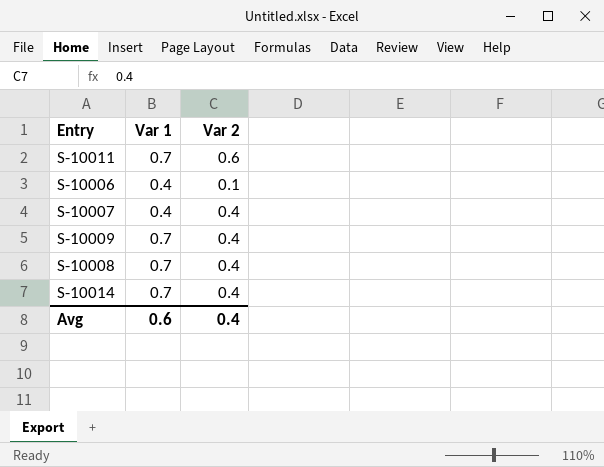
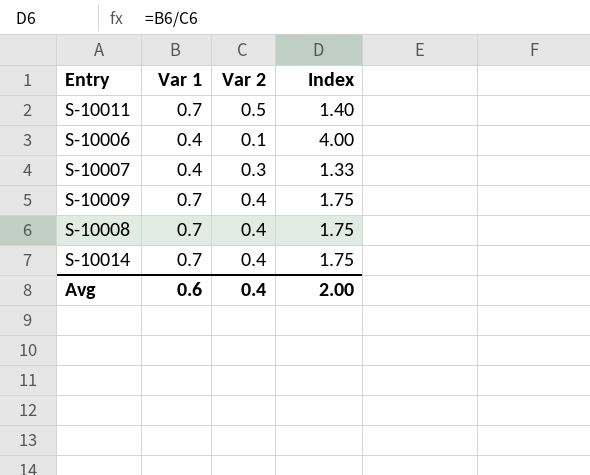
column Index | formula: none -> [Var 1] / [Var 2]
S-10011 | Var 2: 0.6 -> 0.5
S-10007 | Var 2: 0.4 -> 0.3

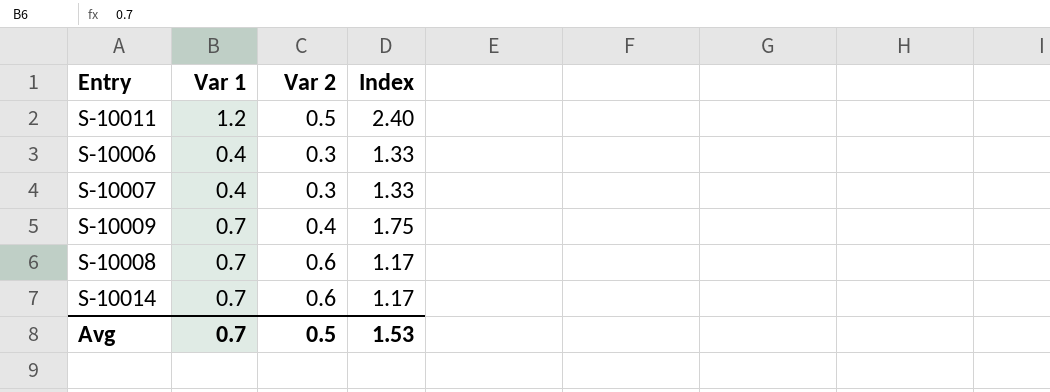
S-10011 | Var 1: 0.7 -> 1.2
S-10011 | Index: 1.40 -> 2.40
S-10006 | Var 2: 0.1 -> 0.3
S-10006 | Index: 4.00 -> 1.33
S-10008 | Var 2: 0.4 -> 0.6
S-10008 | Index: 1.75 -> 1.17
S-10014 | Var 2: 0.4 -> 0.6
S-10014 | Index: 1.75 -> 1.17
Avg | Var 1: 0.6 -> 0.7
Avg | Var 2: 0.4 -> 0.5
Avg | Index: 2.00 -> 1.53

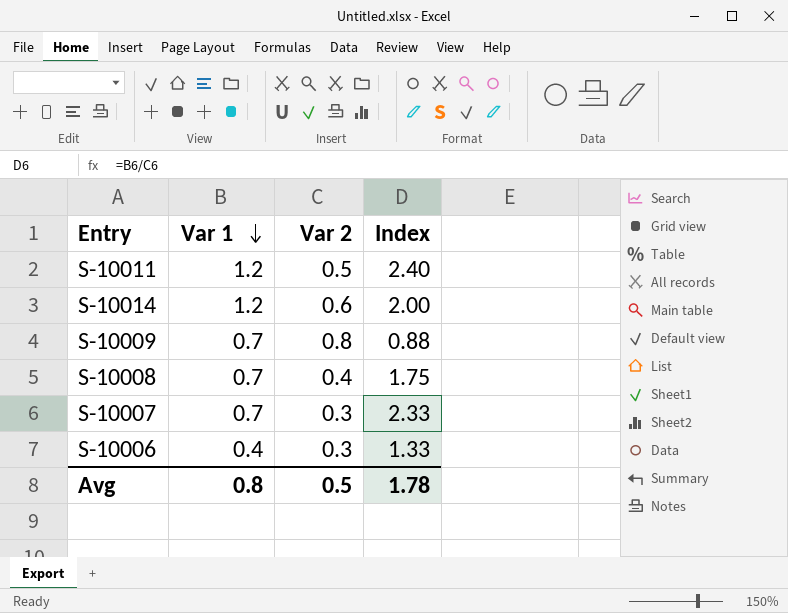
row order: none -> Var 1 descending
S-10014 | Var 1: 0.7 -> 1.2
S-10014 | Index: 1.17 -> 2.00
S-10009 | Var 2: 0.4 -> 0.8
S-10009 | Index: 1.75 -> 0.88
S-10008 | Var 2: 0.6 -> 0.4
S-10008 | Index: 1.17 -> 1.75
S-10007 | Var 1: 0.4 -> 0.7
S-10007 | Index: 1.33 -> 2.33
Avg | Var 1: 0.7 -> 0.8
Avg | Index: 1.53 -> 1.78

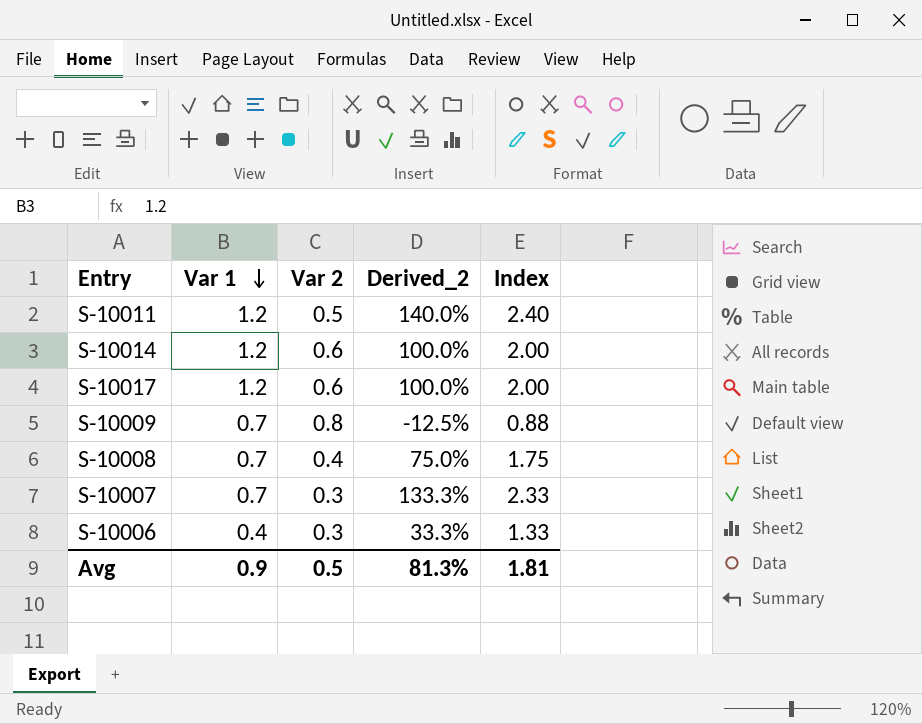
column Derived_2 | formula: none -> ([Var 1] - [Var 2]) / [Var 2]
row S-10017: none -> 1.2 | 0.6 | 100.0% | 2.00
Avg | Var 1: 0.8 -> 0.9
Avg | Index: 1.78 -> 1.81

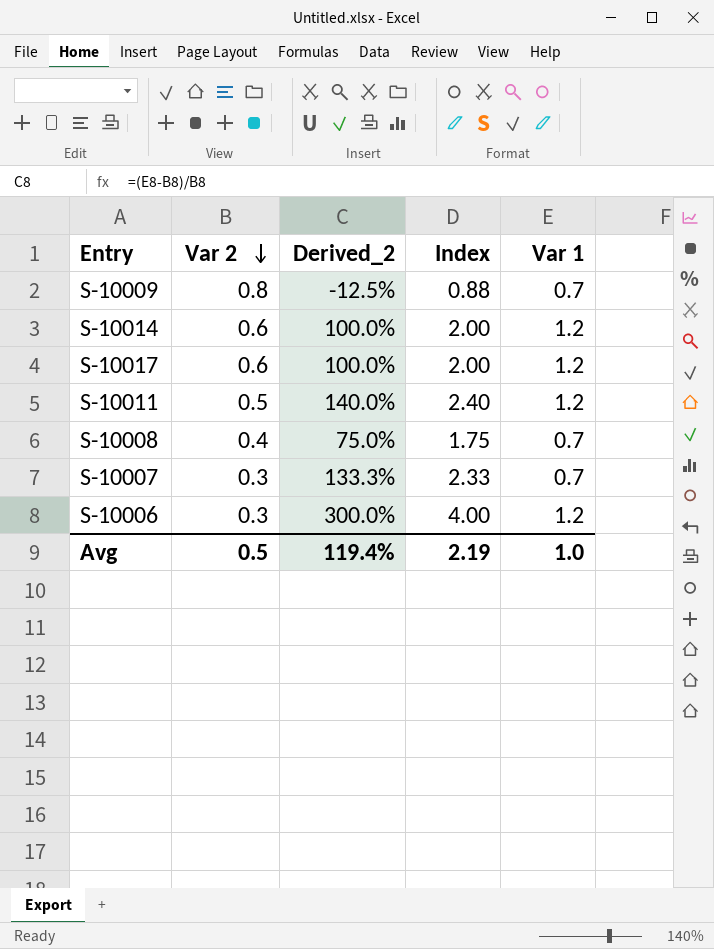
row order: Var 1 descending -> Var 2 descending
column Var 1 | position: 2 -> 5
S-10006 | Derived_2: 33.3% -> 300.0%
S-10006 | Index: 1.33 -> 4.00
S-10006 | Var 1: 0.4 -> 1.2
Avg | Derived_2: 81.3% -> 119.4%
Avg | Index: 1.81 -> 2.19
Avg | Var 1: 0.9 -> 1.0

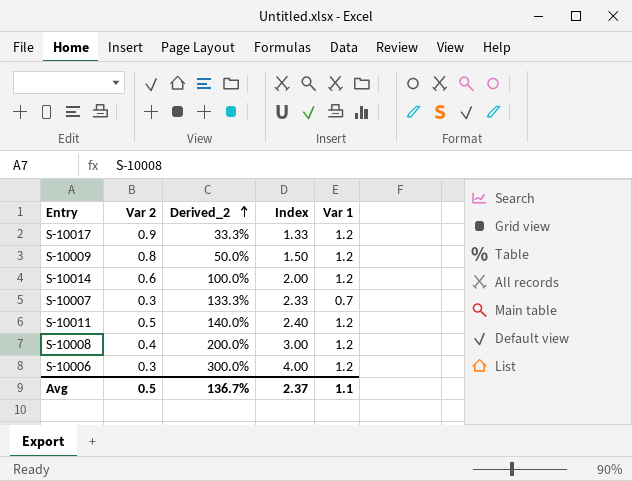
row order: Var 2 descending -> Derived_2 ascending
S-10017 | Var 2: 0.6 -> 0.9
S-10017 | Derived_2: 100.0% -> 33.3%
S-10017 | Index: 2.00 -> 1.33
S-10009 | Derived_2: -12.5% -> 50.0%
S-10009 | Index: 0.88 -> 1.50
S-10009 | Var 1: 0.7 -> 1.2
S-10008 | Derived_2: 75.0% -> 200.0%
S-10008 | Index: 1.75 -> 3.00
S-10008 | Var 1: 0.7 -> 1.2
Avg | Derived_2: 119.4% -> 136.7%
Avg | Index: 2.19 -> 2.37
Avg | Var 1: 1.0 -> 1.1

